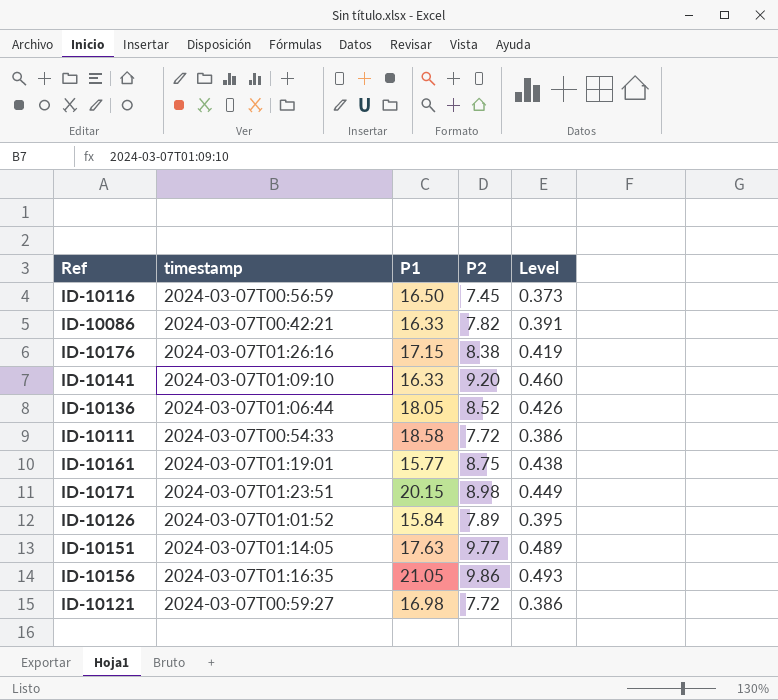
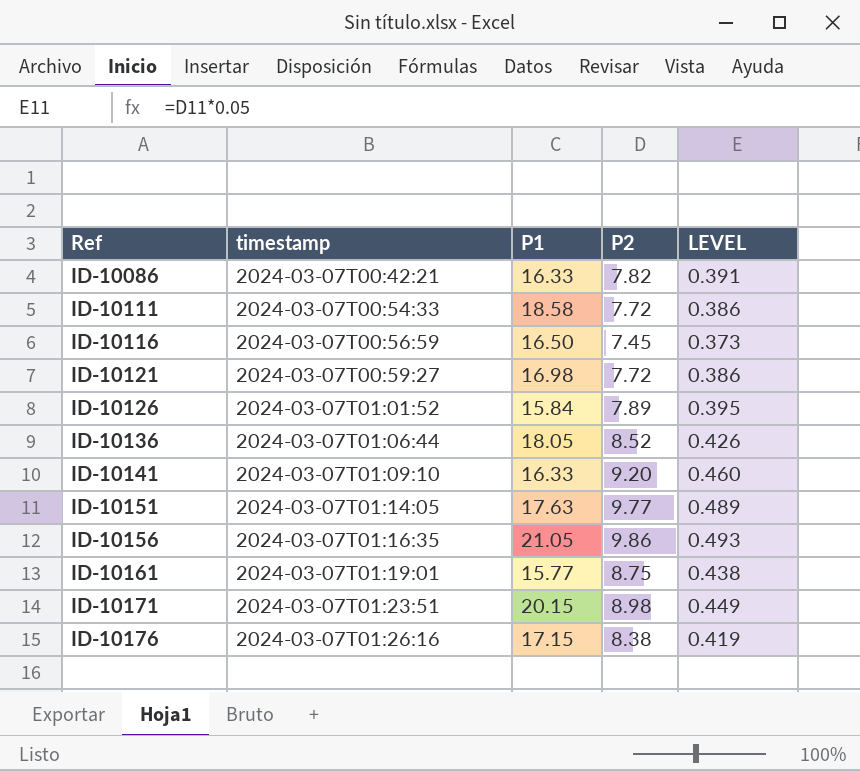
row order: none -> Ref ascending
column name: Level -> LEVEL

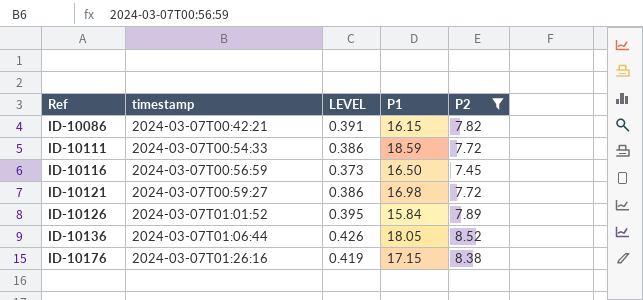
filter: none -> P2 <= 8.52
column LEVEL | position: 5 -> 3
ID-10086 | P1: 16.33 -> 16.15
ID-10111 | P1: 18.58 -> 18.59

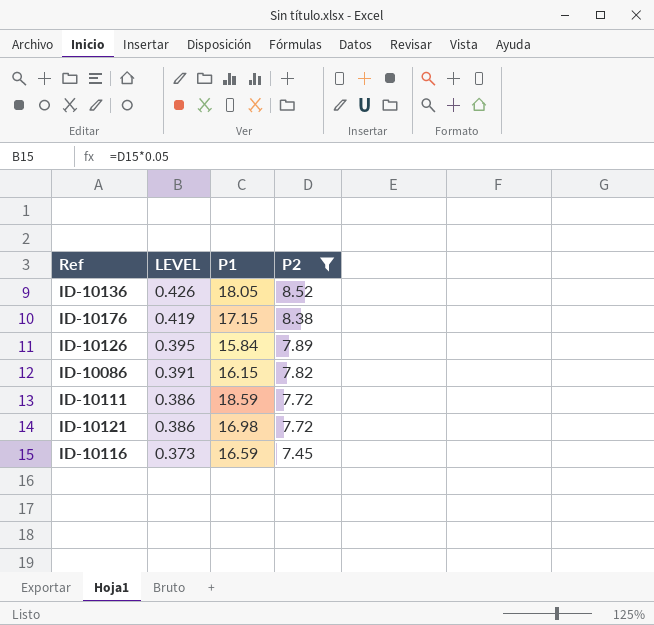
row order: Ref ascending -> LEVEL descending
column timestamp | position: 2 -> none
ID-10116 | P1: 16.50 -> 16.59

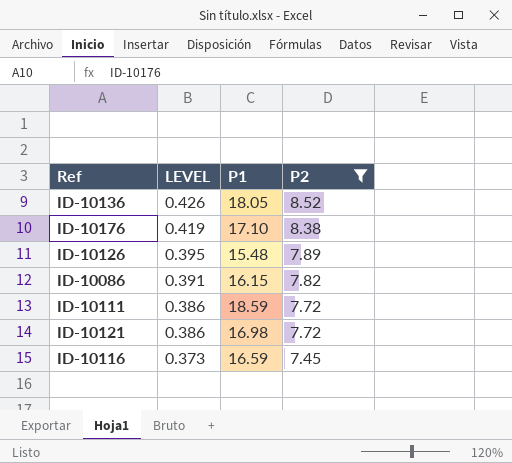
ID-10176 | P1: 17.15 -> 17.10
ID-10126 | P1: 15.84 -> 15.48

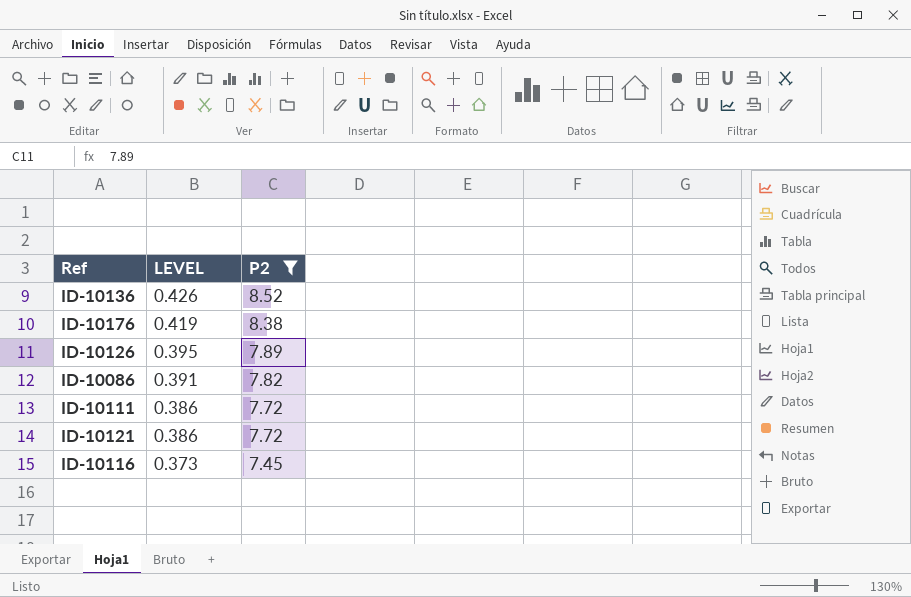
column P1 | position: 3 -> none

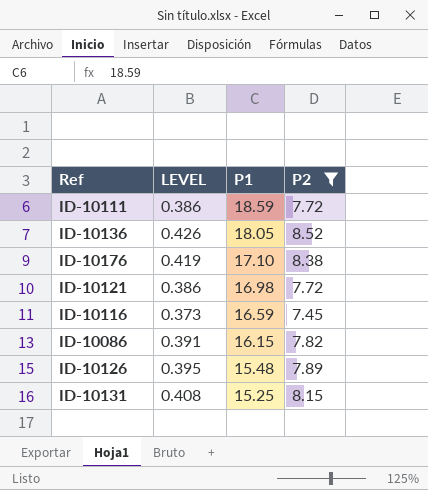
row order: LEVEL descending -> P1 descending
column P1 | position: none -> 3
row ID-10131: none -> 0.408 | 15.25 | 8.15

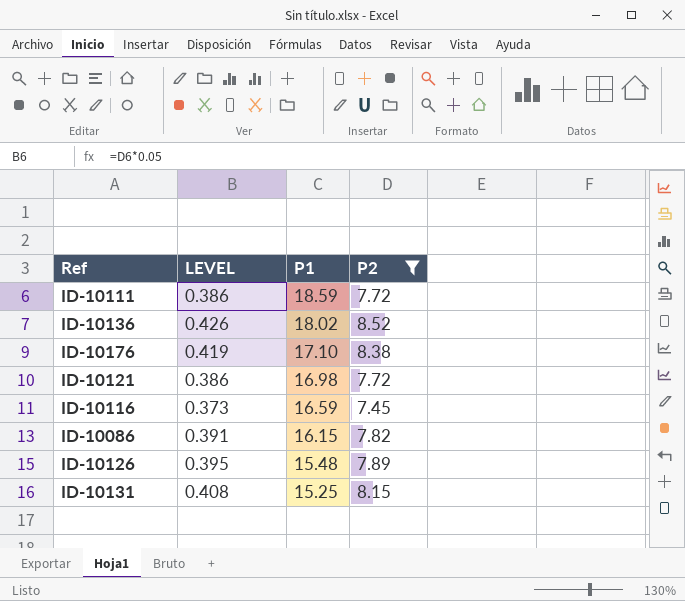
ID-10136 | P1: 18.05 -> 18.02

